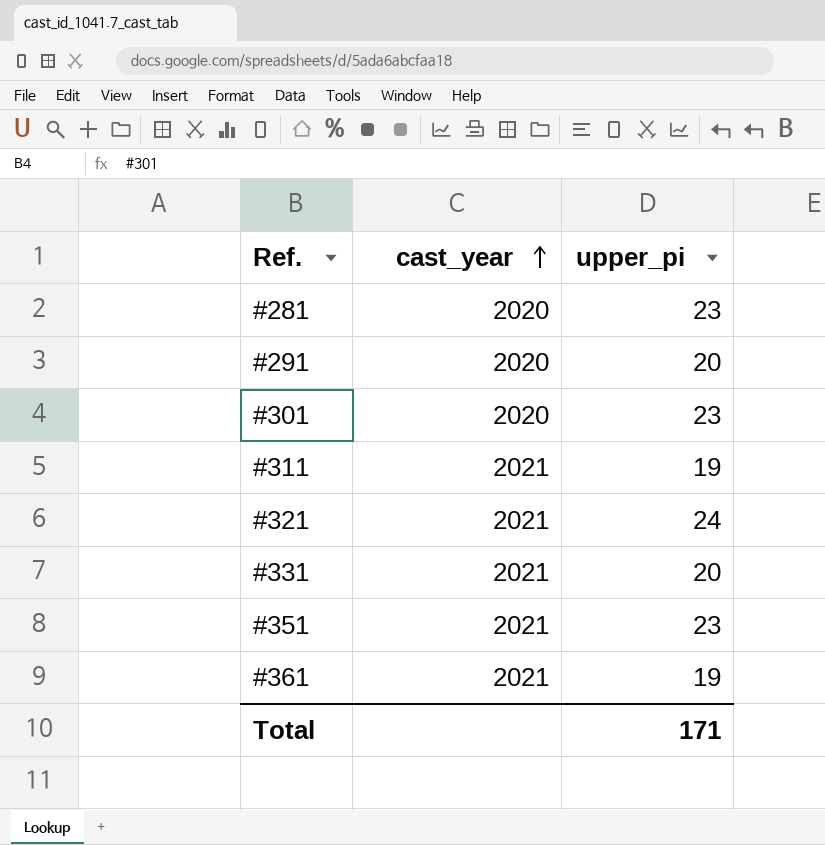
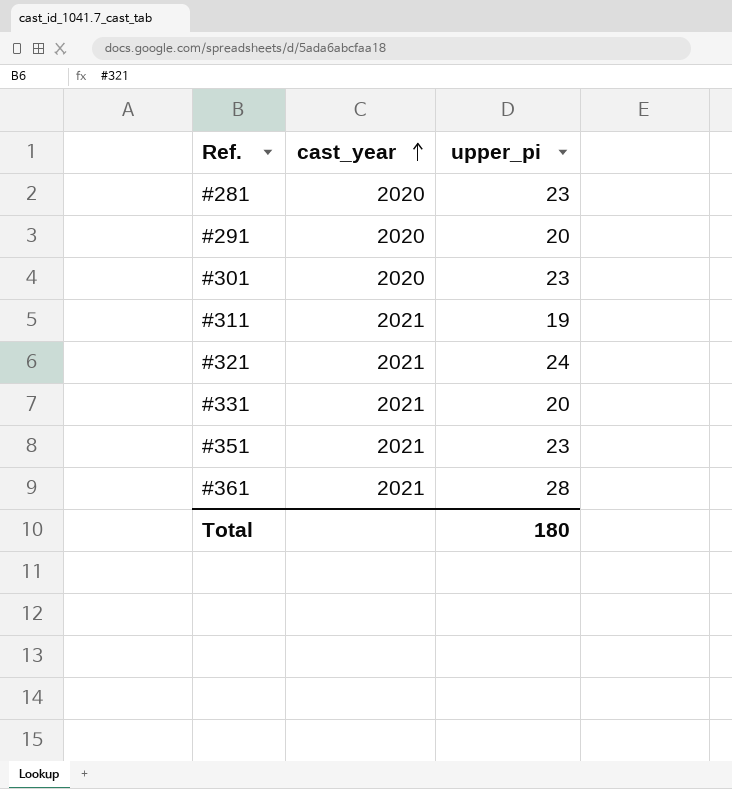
#361 | upper_pi: 19 -> 28
Total | upper_pi: 171 -> 180

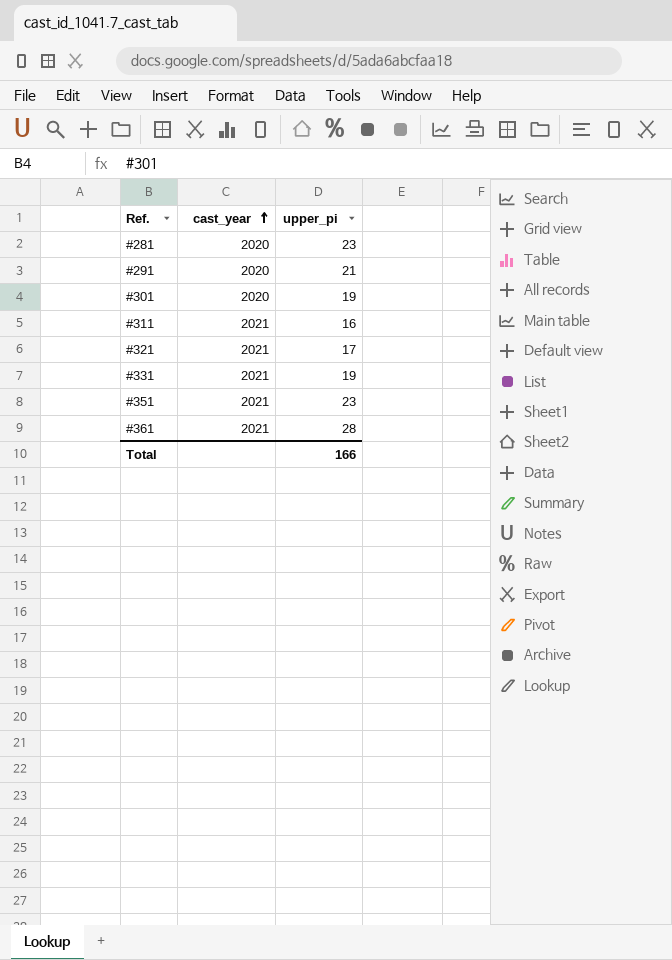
#291 | upper_pi: 20 -> 21
#301 | upper_pi: 23 -> 19
#311 | upper_pi: 19 -> 16
#321 | upper_pi: 24 -> 17
#331 | upper_pi: 20 -> 19
Total | upper_pi: 180 -> 166

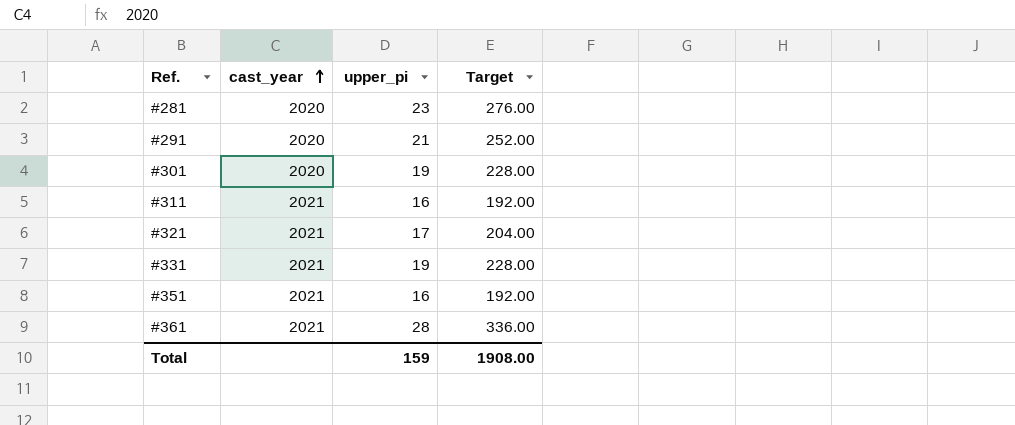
column Target | formula: none -> [upper_pi] * 12
#351 | upper_pi: 23 -> 16
Total | upper_pi: 166 -> 159

